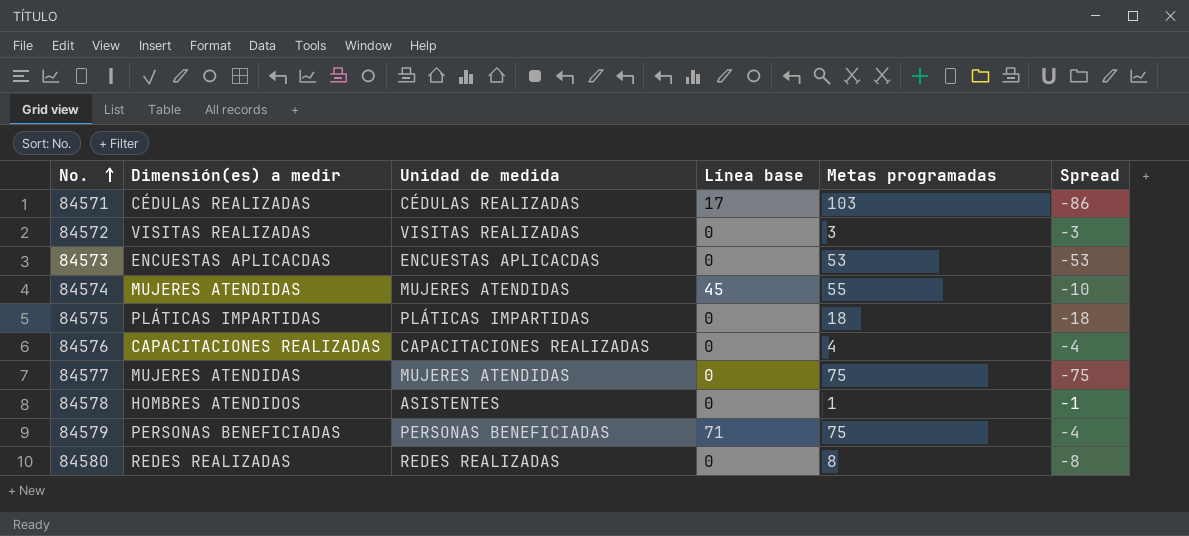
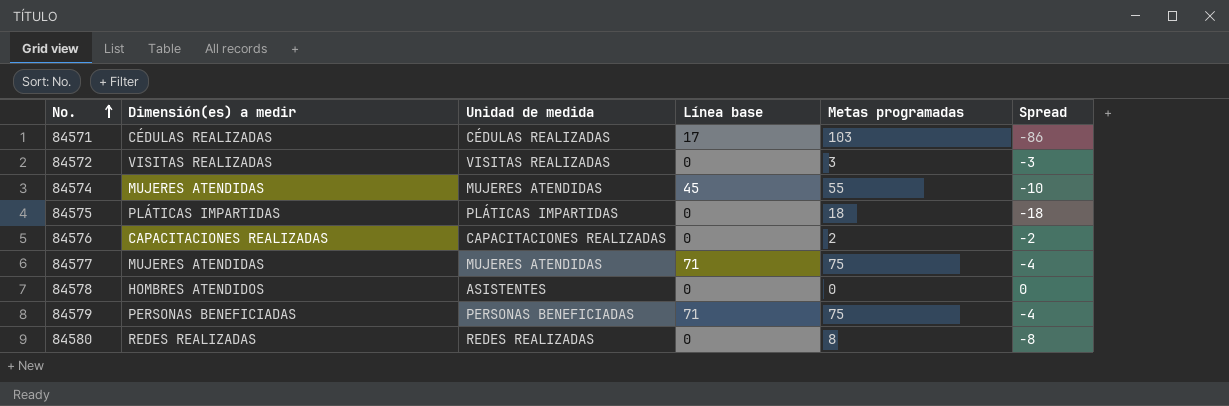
row 84573: ENCUESTAS APLICACDAS | ENCUESTAS APLICACDAS | 0 | 53 | -53 -> none
84576 | Metas programadas: 4 -> 2
84576 | Spread: -4 -> -2
84577 | Línea base: 0 -> 71
84577 | Spread: -75 -> -4
84578 | Metas programadas: 1 -> 0
84578 | Spread: -1 -> 0

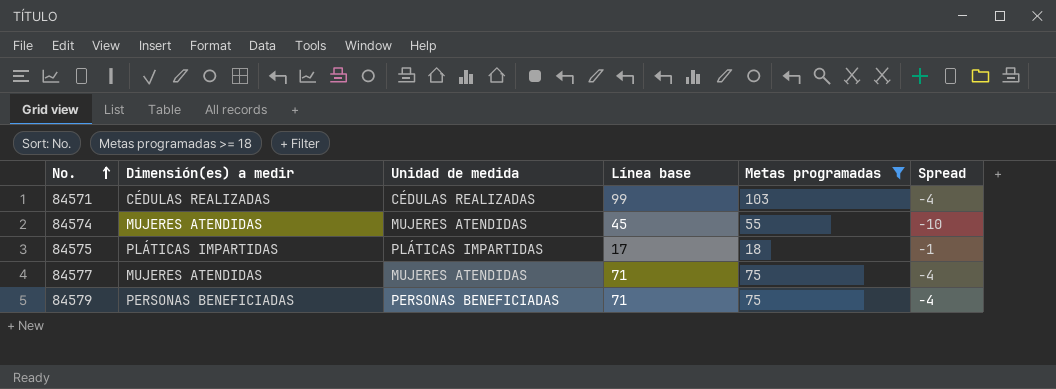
filter: none -> Metas programadas >= 18
84571 | Línea base: 17 -> 99
84571 | Spread: -86 -> -4
84575 | Línea base: 0 -> 17
84575 | Spread: -18 -> -1

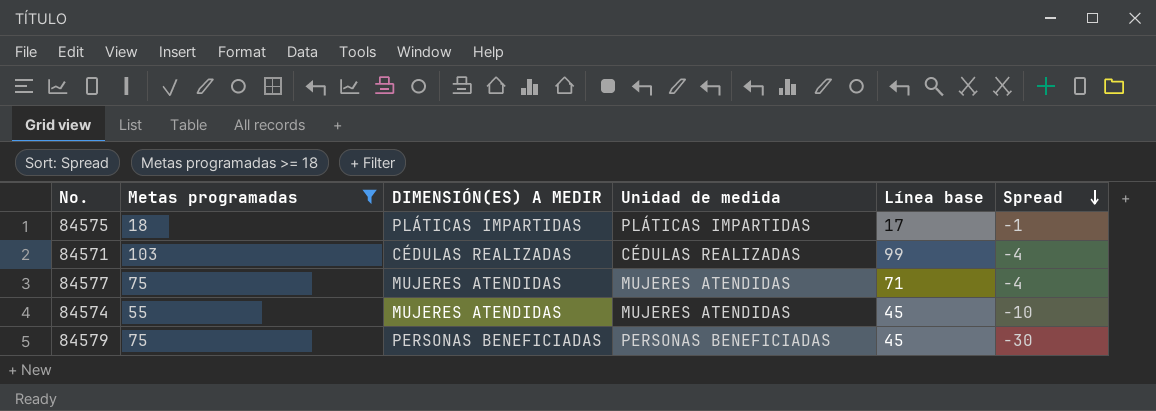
row order: No. ascending -> Spread descending
column Metas programadas | position: 5 -> 2
column name: Dimensión(es) a medir -> DIMENSIÓN(ES) A MEDIR
84579 | Línea base: 71 -> 45
84579 | Spread: -4 -> -30

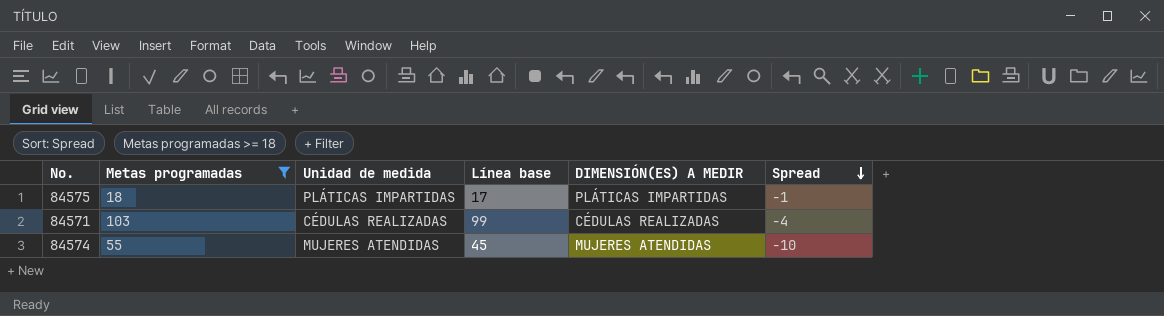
column DIMENSIÓN(ES) A MEDIR | position: 3 -> 5
row 84577: 75 | MUJERES ATENDIDAS | MUJERES ATENDIDAS | 71 | -4 -> none
row 84579: 75 | PERSONAS BENEFICIADAS | PERSONAS BENEFICIADAS | 45 | -30 -> none

